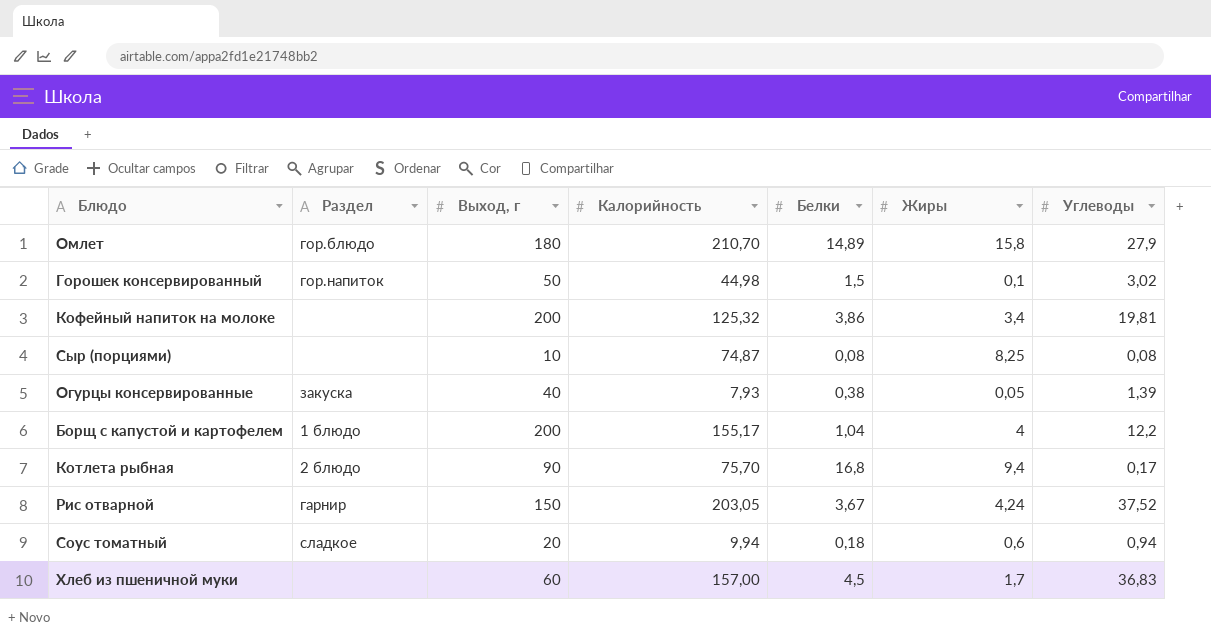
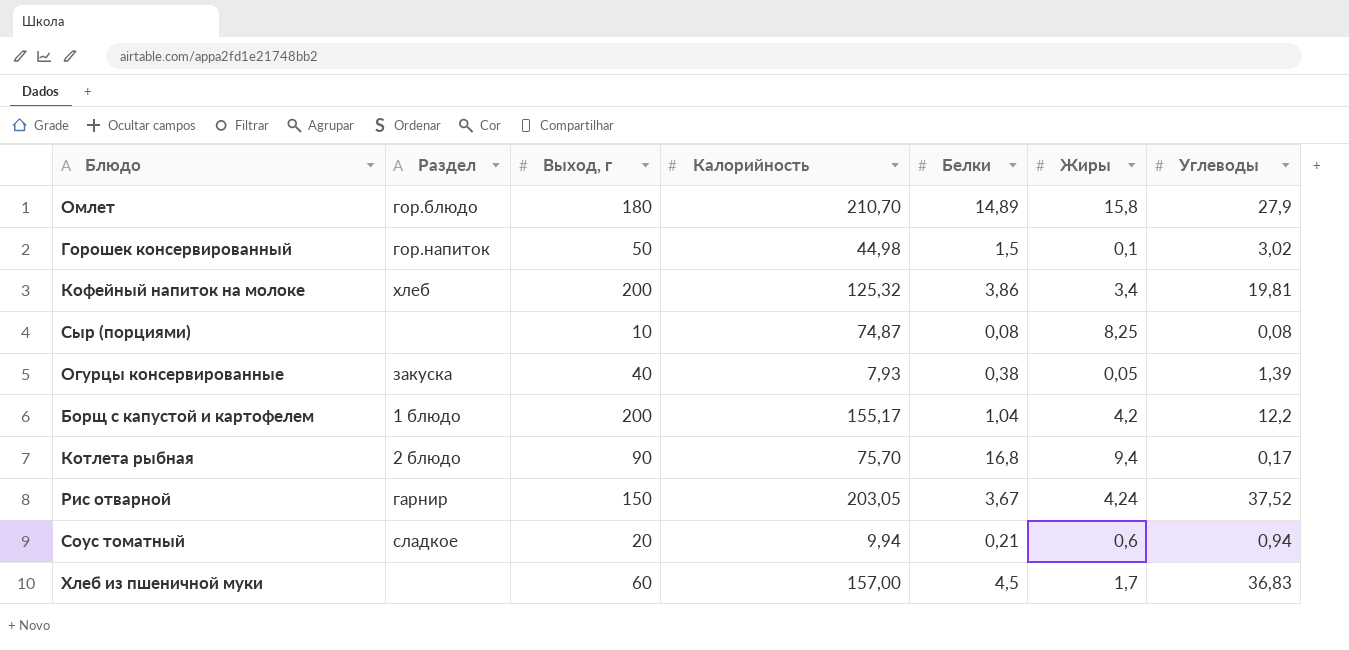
Кофейный напиток на молоке | Раздел: none -> хлеб
Борщ с капустой и картофелем | Жиры: 4 -> 4,2
Соус томатный | Белки: 0,18 -> 0,21

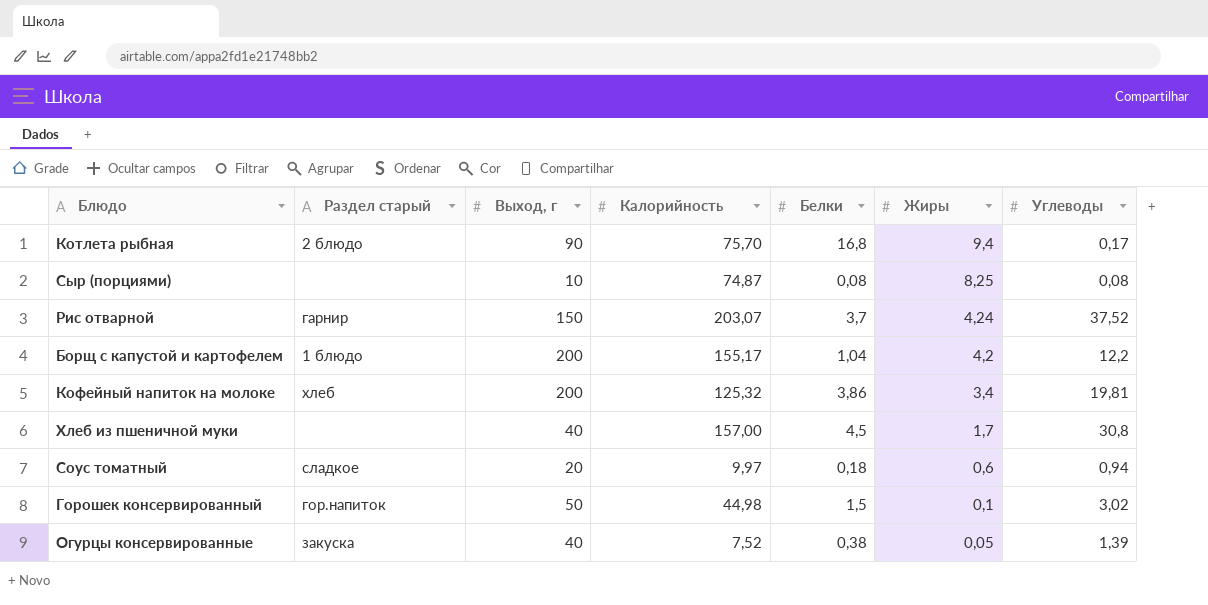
row order: none -> Жиры descending
column name: Раздел -> Раздел старый
row Омлет: гор.блюдо | 180 | 210,70 | 14,89 | 15,8 | 27,9 -> none
Рис отварной | Калорийность: 203,05 -> 203,07
Рис отварной | Белки: 3,67 -> 3,7
Хлеб из пшеничной муки | Выход, г: 60 -> 40
Хлеб из пшеничной муки | Углеводы: 36,83 -> 30,8
Соус томатный | Калорийность: 9,94 -> 9,97
Соус томатный | Белки: 0,21 -> 0,18
Огурцы консервированные | Калорийность: 7,93 -> 7,52

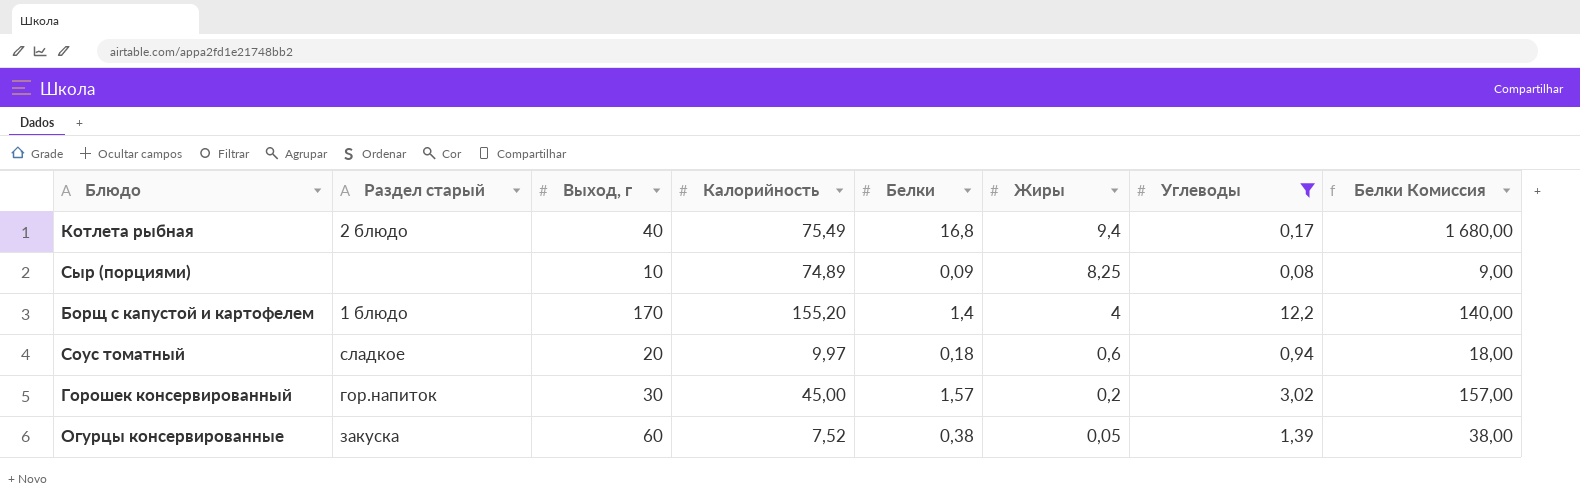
filter: none -> Углеводы <= 12,2
column Белки Комиссия | formula: none -> [Белки] * 100
Котлета рыбная | Выход, г: 90 -> 40
Котлета рыбная | Калорийность: 75,70 -> 75,49
Сыр (порциями) | Калорийность: 74,87 -> 74,89
Сыр (порциями) | Белки: 0,08 -> 0,09
Борщ с капустой и картофелем | Выход, г: 200 -> 170
Борщ с капустой и картофелем | Калорийность: 155,17 -> 155,20
Борщ с капустой и картофелем | Белки: 1,04 -> 1,4
Борщ с капустой и картофелем | Жиры: 4,2 -> 4
Горошек консервированный | Выход, г: 50 -> 30
Горошек консервированный | Калорийность: 44,98 -> 45,00
Горошек консервированный | Белки: 1,5 -> 1,57
Горошек консервированный | Жиры: 0,1 -> 0,2
Огурцы консервированные | Выход, г: 40 -> 60

